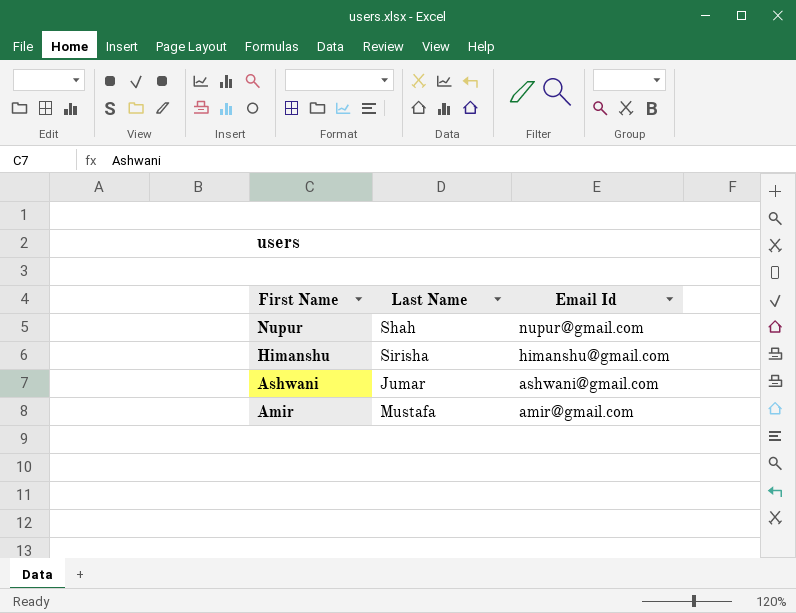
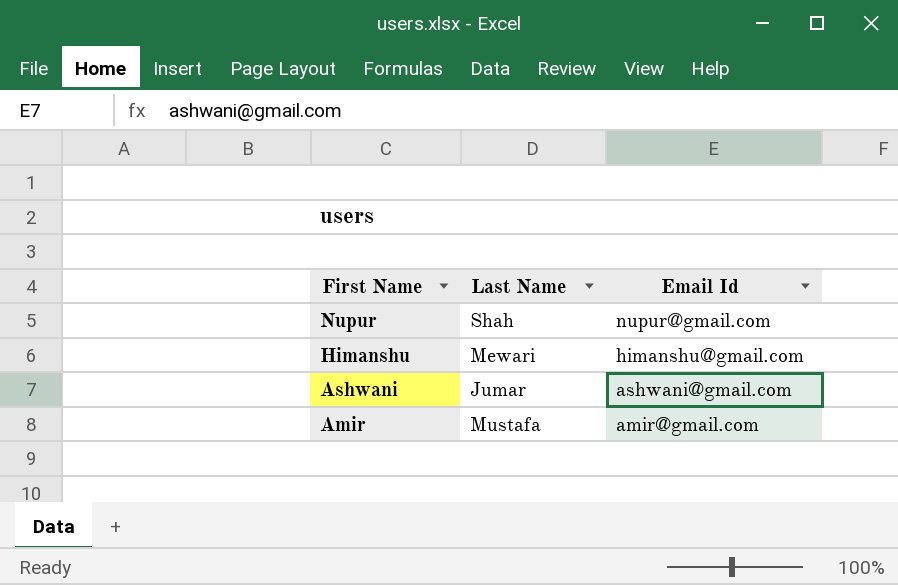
Himanshu | Last Name: Sirisha -> Mewari

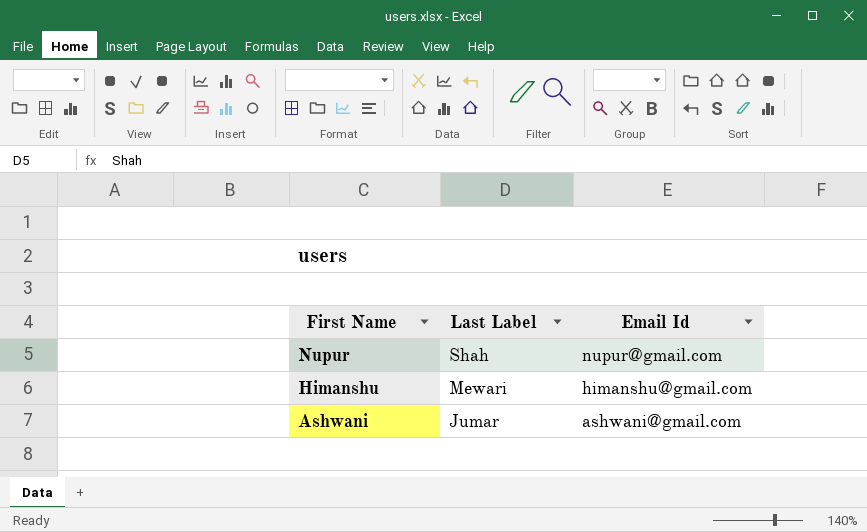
column name: Last Name -> Last Label
row Amir: Mustafa | amir@gmail.com -> none

